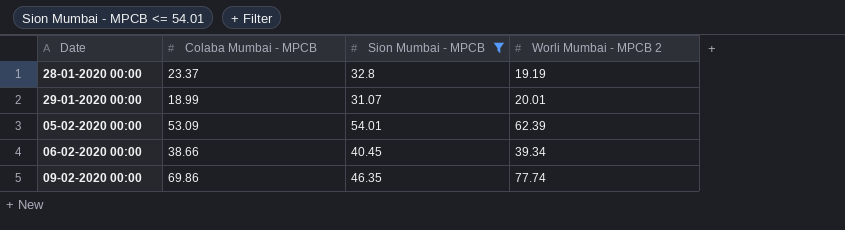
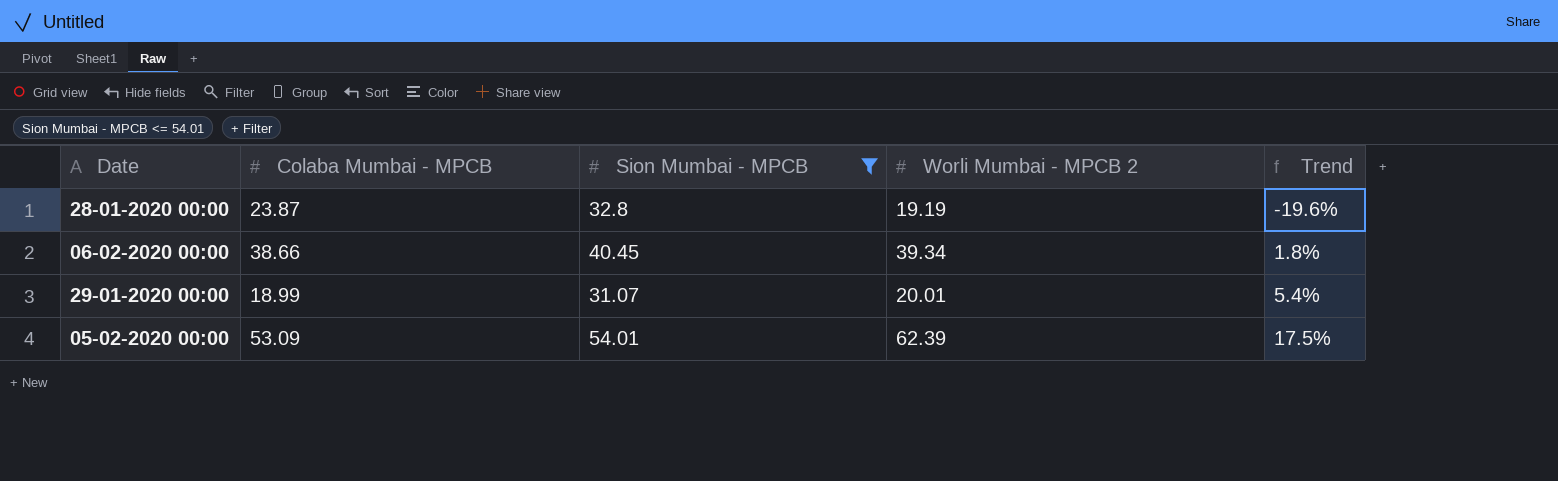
row order: Date ascending -> Trend ascending
column Trend | formula: none -> ([Worli Mumbai - MPCB 2] - [Colaba Mumbai - MPCB]) / [Colaba Mumbai - MPCB]
row 09-02-2020 00:00: 69.86 | 46.35 | 77.74 -> none
28-01-2020 00:00 | Colaba Mumbai - MPCB: 23.37 -> 23.87

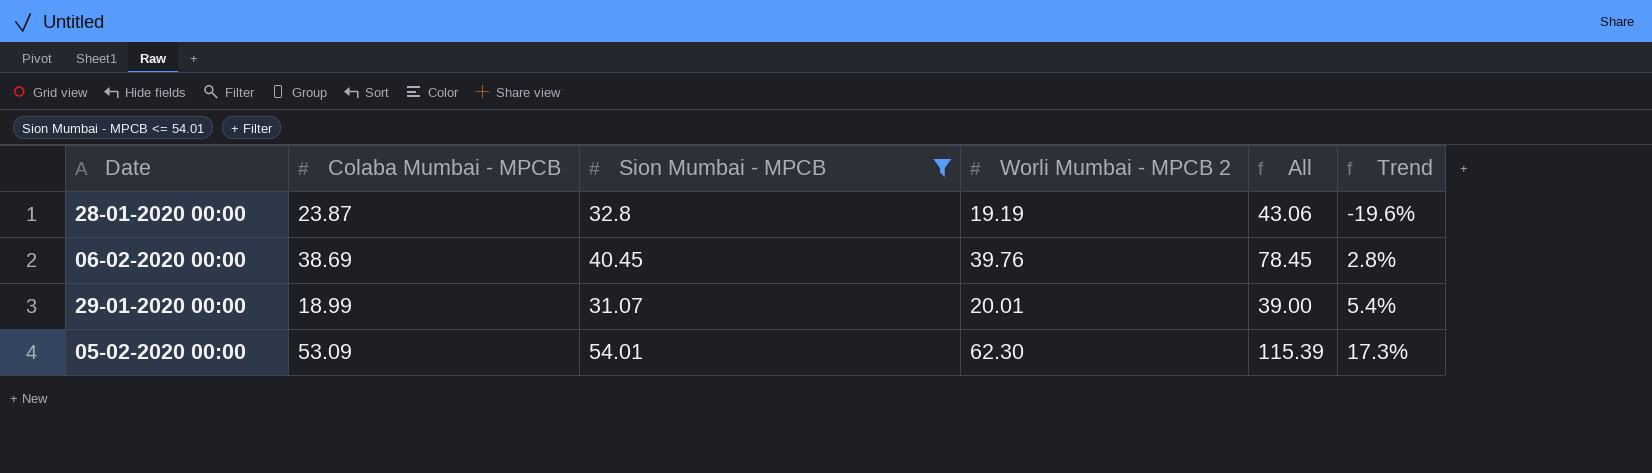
column All | formula: none -> [Colaba Mumbai - MPCB] + [Worli Mumbai - MPCB 2]
06-02-2020 00:00 | Colaba Mumbai - MPCB: 38.66 -> 38.69
06-02-2020 00:00 | Worli Mumbai - MPCB 2: 39.34 -> 39.76
06-02-2020 00:00 | Trend: 1.8% -> 2.8%
05-02-2020 00:00 | Worli Mumbai - MPCB 2: 62.39 -> 62.30
05-02-2020 00:00 | Trend: 17.5% -> 17.3%

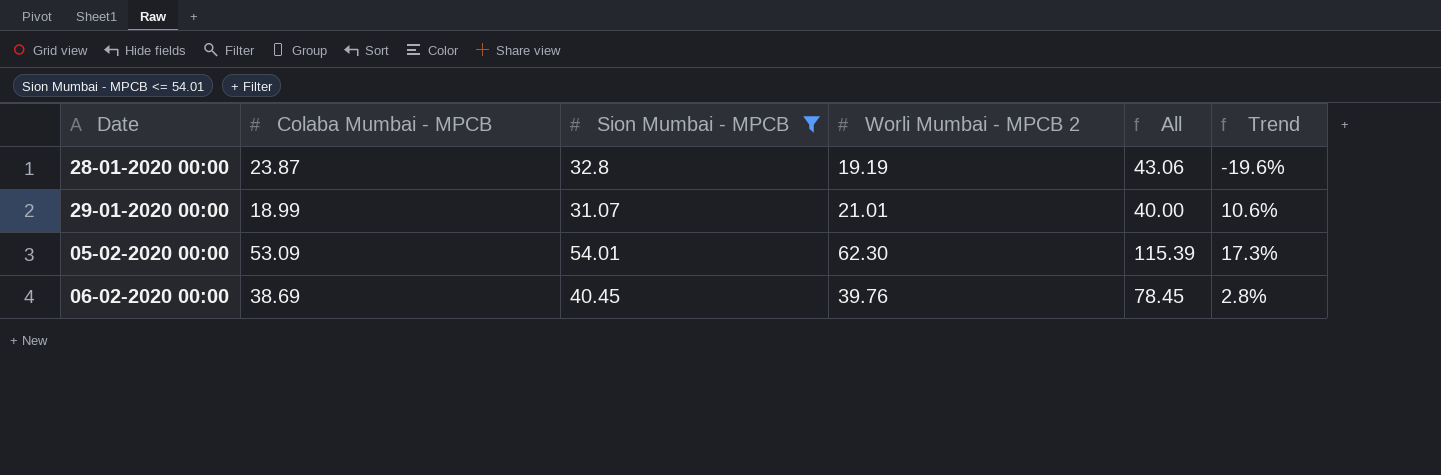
row order: Trend ascending -> Date ascending
29-01-2020 00:00 | Worli Mumbai - MPCB 2: 20.01 -> 21.01
29-01-2020 00:00 | All: 39.00 -> 40.00
29-01-2020 00:00 | Trend: 5.4% -> 10.6%

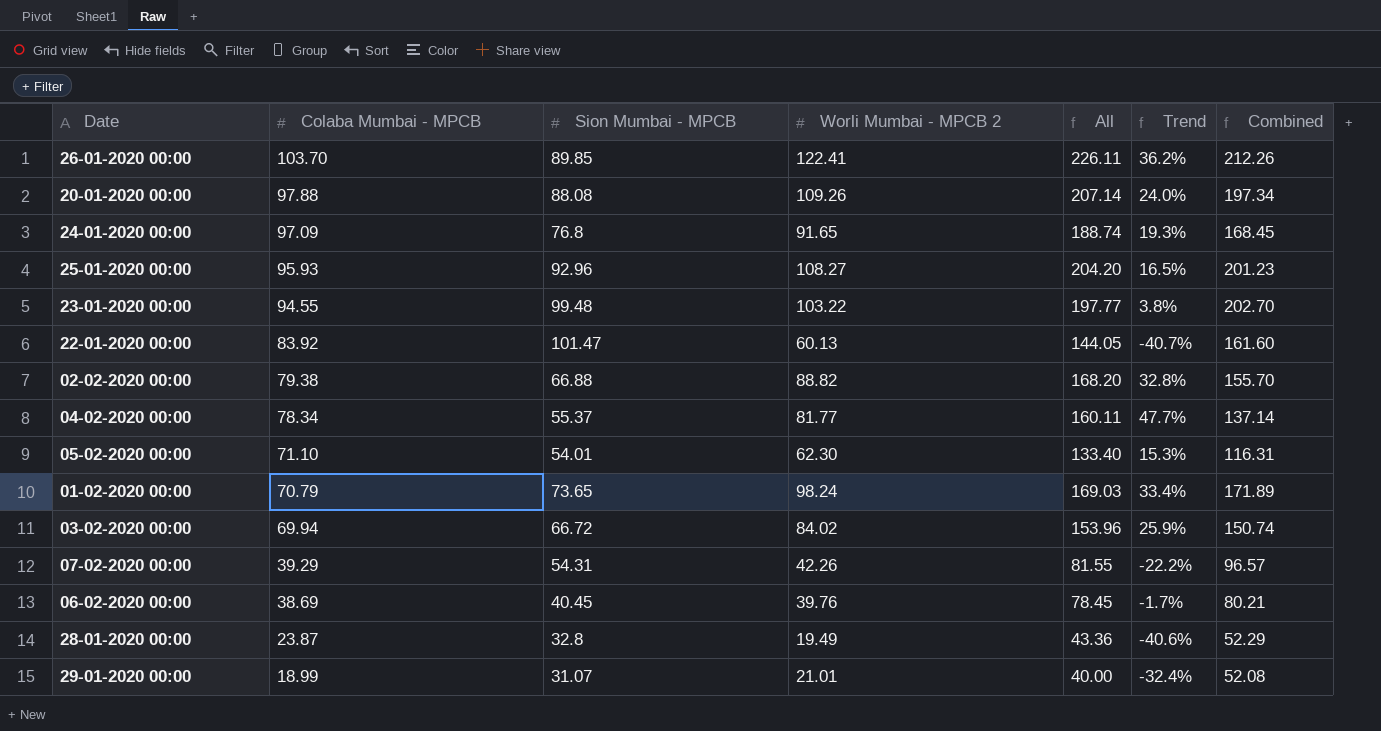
filter: Sion Mumbai - MPCB <= 54.01 -> none
row order: Date ascending -> Colaba Mumbai - MPCB descending
column Trend | formula: ([Worli Mumbai - MPCB 2] - [Colaba Mumbai - MPCB]) / [Colaba Mumbai - MPCB] -> ([Worli Mumbai - MPCB 2] - [Sion Mumbai - MPCB]) / [Sion Mumbai - MPCB]
column Combined | formula: none -> [Sion Mumbai - MPCB] + [Worli Mumbai - MPCB 2]
05-02-2020 00:00 | Colaba Mumbai - MPCB: 53.09 -> 71.10
05-02-2020 00:00 | All: 115.39 -> 133.40
28-01-2020 00:00 | Worli Mumbai - MPCB 2: 19.19 -> 19.49
28-01-2020 00:00 | All: 43.06 -> 43.36

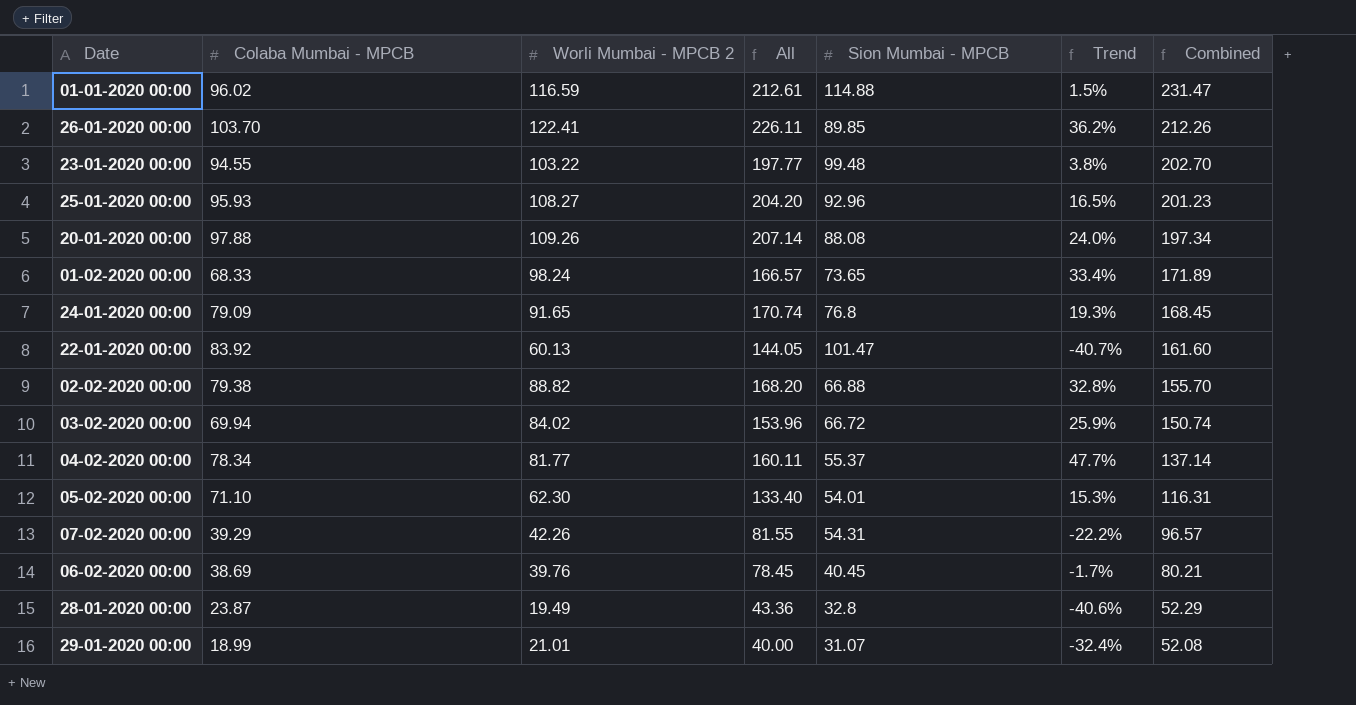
row order: Colaba Mumbai - MPCB descending -> Combined descending
column Sion Mumbai - MPCB | position: 3 -> 5
row 01-01-2020 00:00: none -> 96.02 | 116.59 | 212.61 | 114.88 | 1.5% | 231.47
01-02-2020 00:00 | Colaba Mumbai - MPCB: 70.79 -> 68.33
01-02-2020 00:00 | All: 169.03 -> 166.57
24-01-2020 00:00 | Colaba Mumbai - MPCB: 97.09 -> 79.09
24-01-2020 00:00 | All: 188.74 -> 170.74

